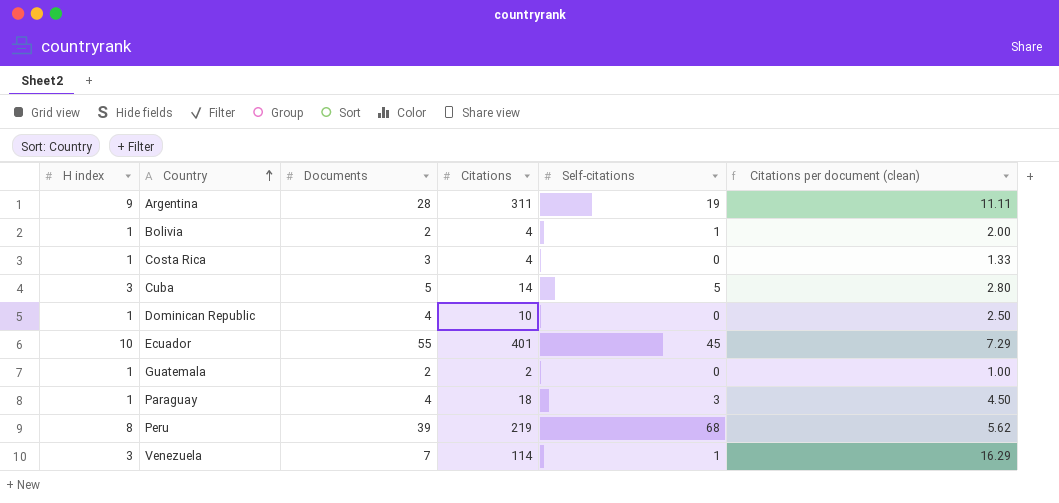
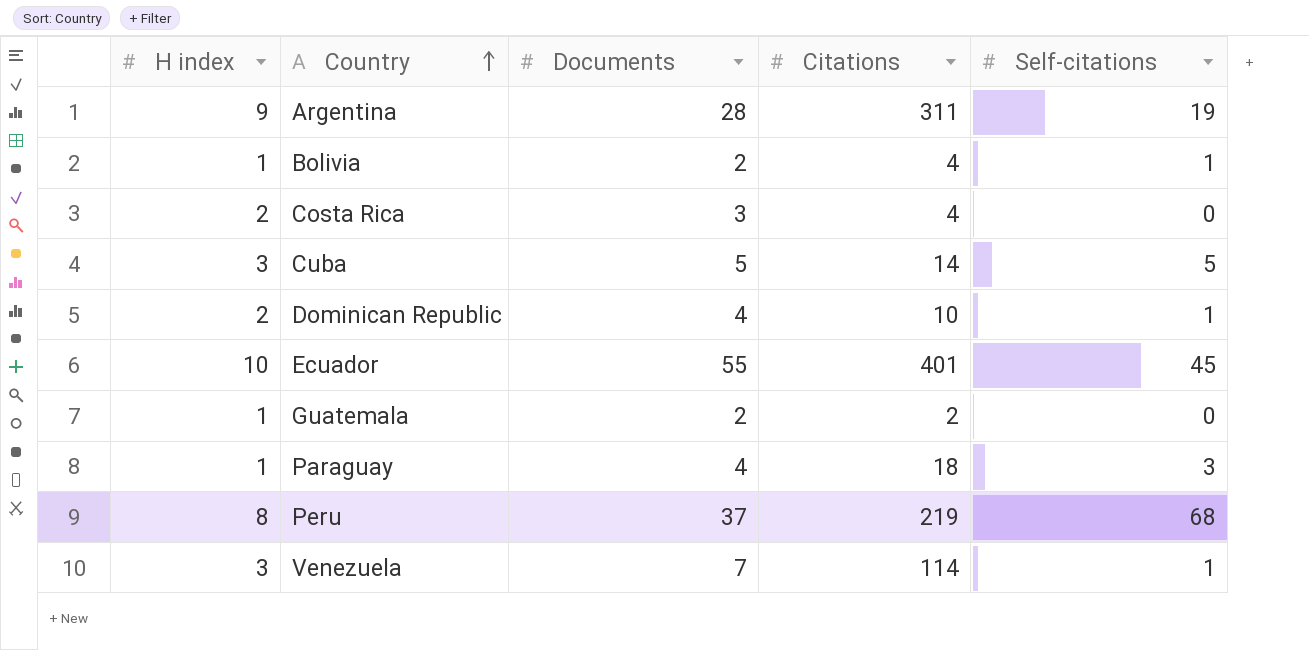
column Citations per document (clean) | formula: [Citations] / [Documents] -> none
Costa Rica | H index: 1 -> 2
Dominican Republic | H index: 1 -> 2
Dominican Republic | Self-citations: 0 -> 1
Peru | Documents: 39 -> 37

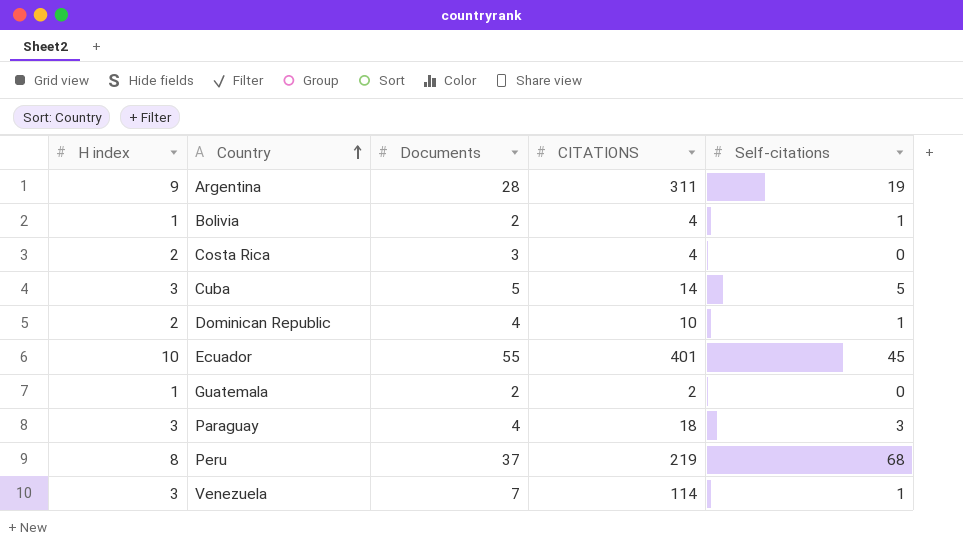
column name: Citations -> CITATIONS
Paraguay | H index: 1 -> 3

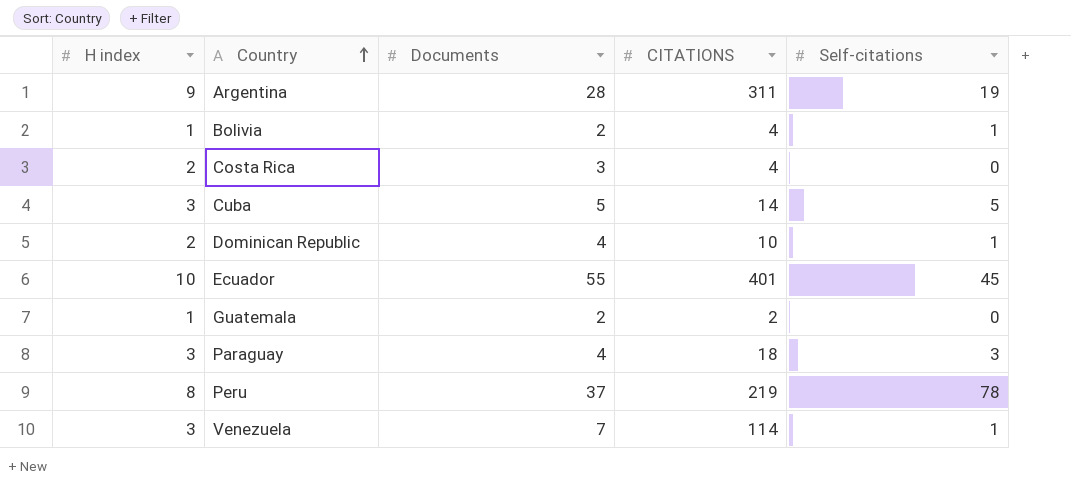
Peru | Self-citations: 68 -> 78

